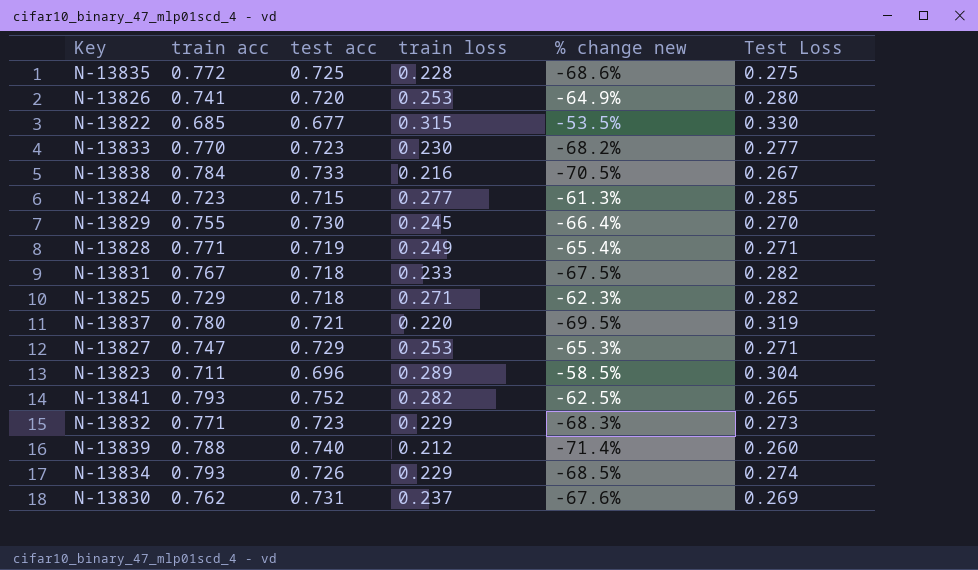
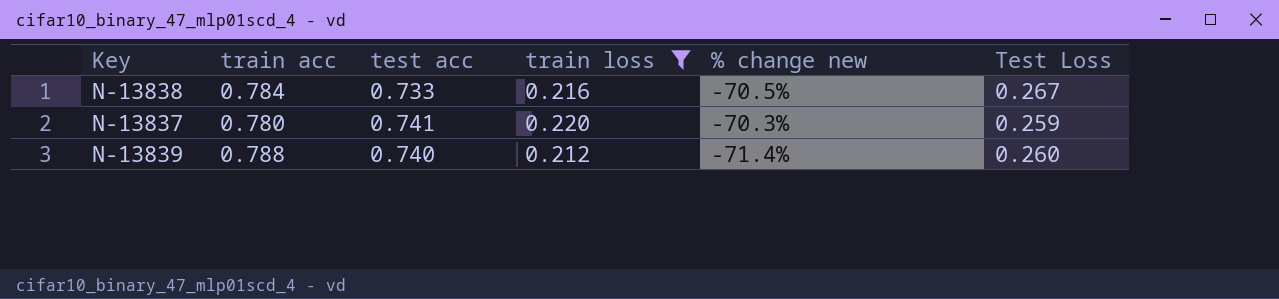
filter: none -> train loss <= 0.220
N-13837 | test acc: 0.721 -> 0.741
N-13837 | % change new: -69.5% -> -70.3%
N-13837 | Test Loss: 0.319 -> 0.259

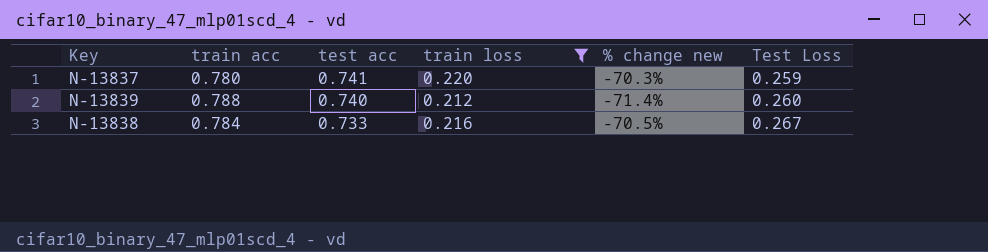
row order: none -> test acc descending

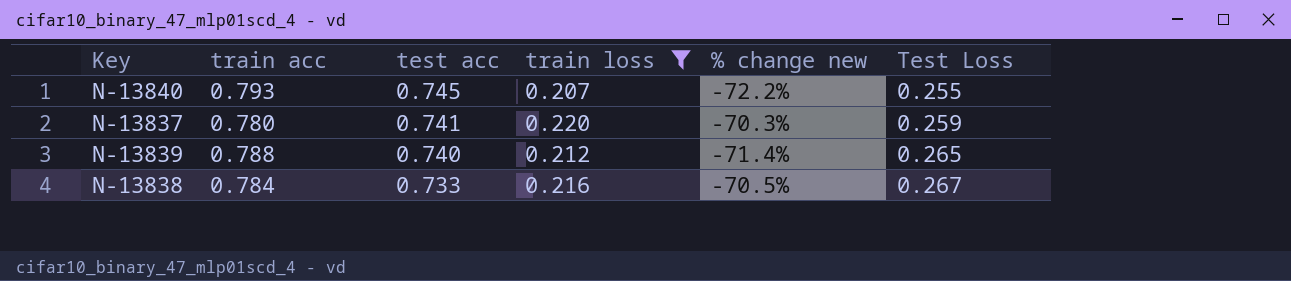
row N-13840: none -> 0.793 | 0.745 | 0.207 | -72.2% | 0.255
N-13839 | Test Loss: 0.260 -> 0.265

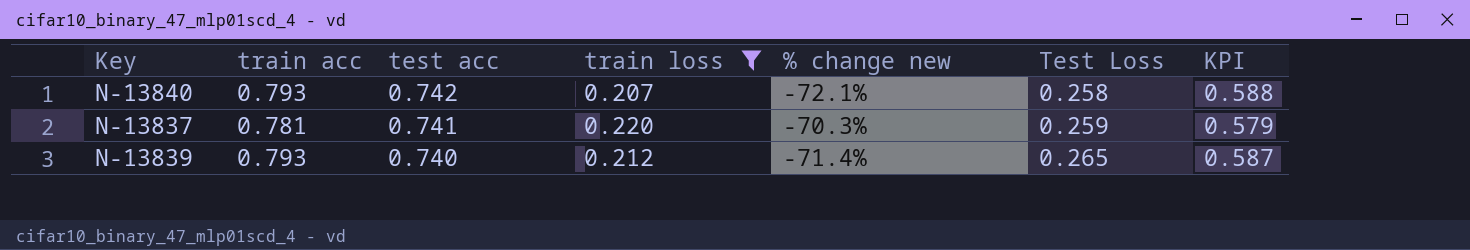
column KPI | formula: none -> [train acc] * [test acc]
row N-13838: 0.784 | 0.733 | 0.216 | -70.5% | 0.267 -> none
N-13840 | test acc: 0.745 -> 0.742
N-13840 | % change new: -72.2% -> -72.1%
N-13840 | Test Loss: 0.255 -> 0.258
N-13837 | train acc: 0.780 -> 0.781
N-13839 | train acc: 0.788 -> 0.793

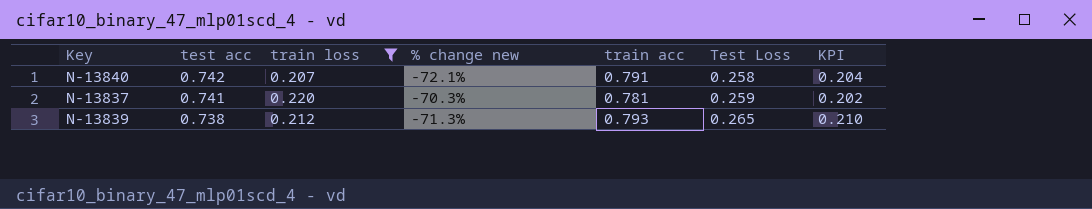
column train acc | position: 2 -> 5
column KPI | formula: [train acc] * [test acc] -> [train acc] * [Test Loss]
N-13840 | train acc: 0.793 -> 0.791
N-13839 | test acc: 0.740 -> 0.738
N-13839 | % change new: -71.4% -> -71.3%

